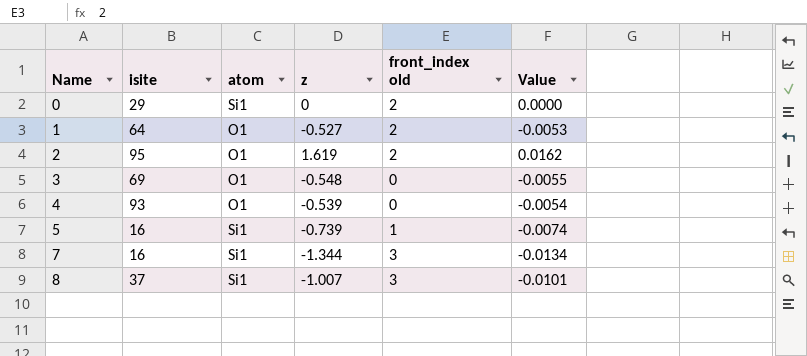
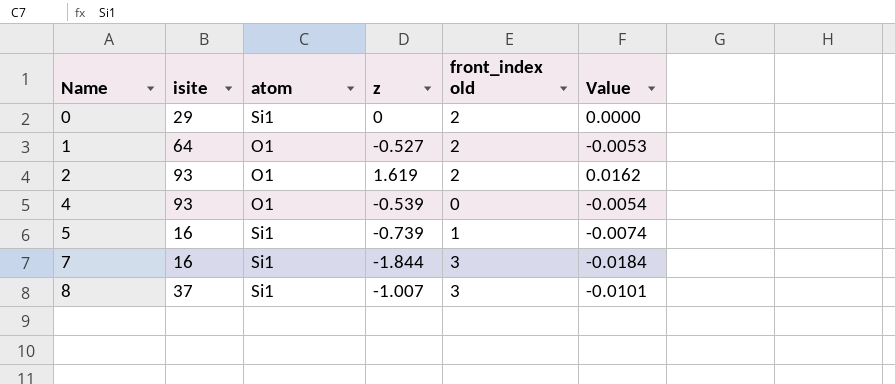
row 3: 69 | O1 | -0.548 | 0 | -0.0055 -> none
2 | isite: 95 -> 93
7 | z: -1.344 -> -1.844
7 | Value: -0.0134 -> -0.0184

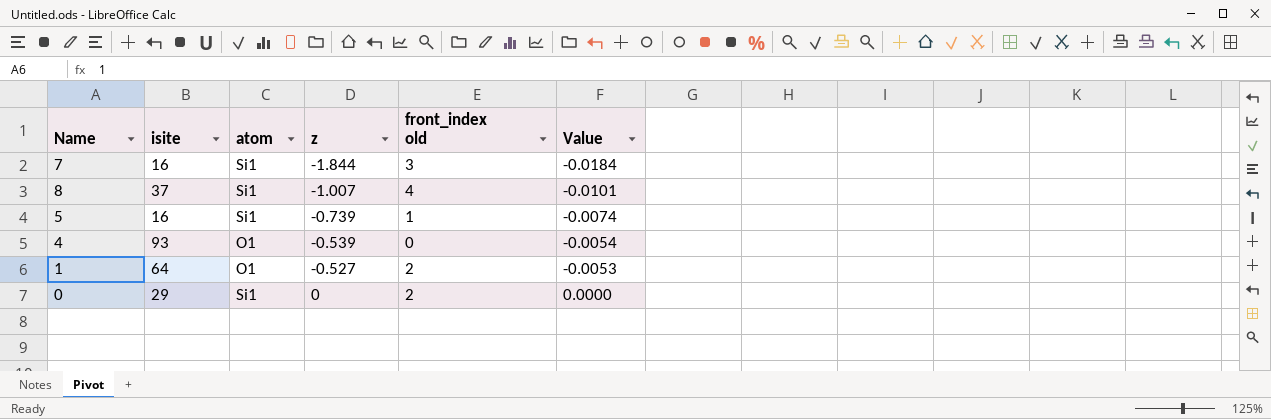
row order: Name ascending -> z ascending
row 2: 93 | O1 | 1.619 | 2 | 0.0162 -> none
8 | front_index old: 3 -> 4

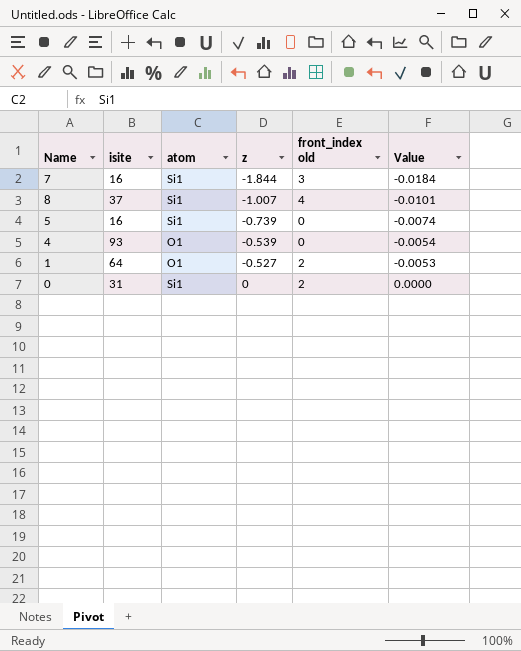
5 | front_index old: 1 -> 0
0 | isite: 29 -> 31

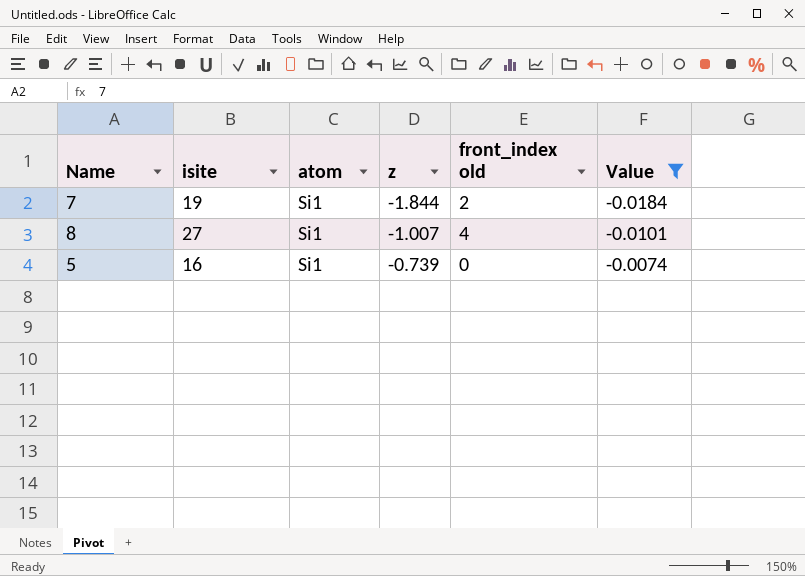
filter: none -> Value <= -0.0074
7 | isite: 16 -> 19
7 | front_index old: 3 -> 2
8 | isite: 37 -> 27

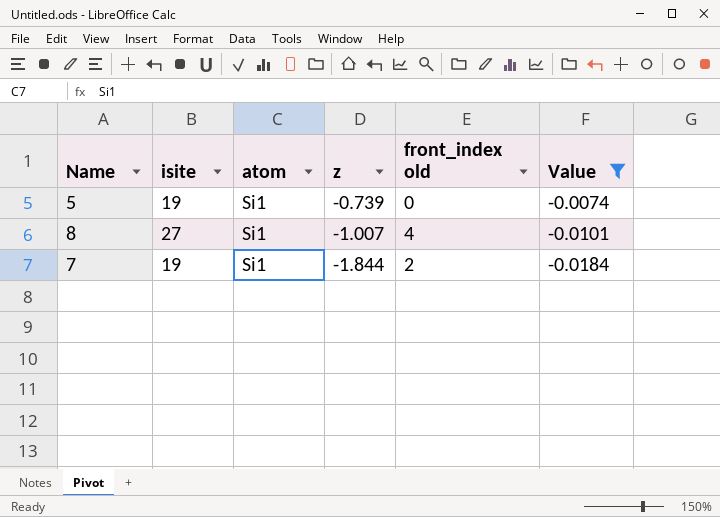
row order: z ascending -> z descending
5 | isite: 16 -> 19

